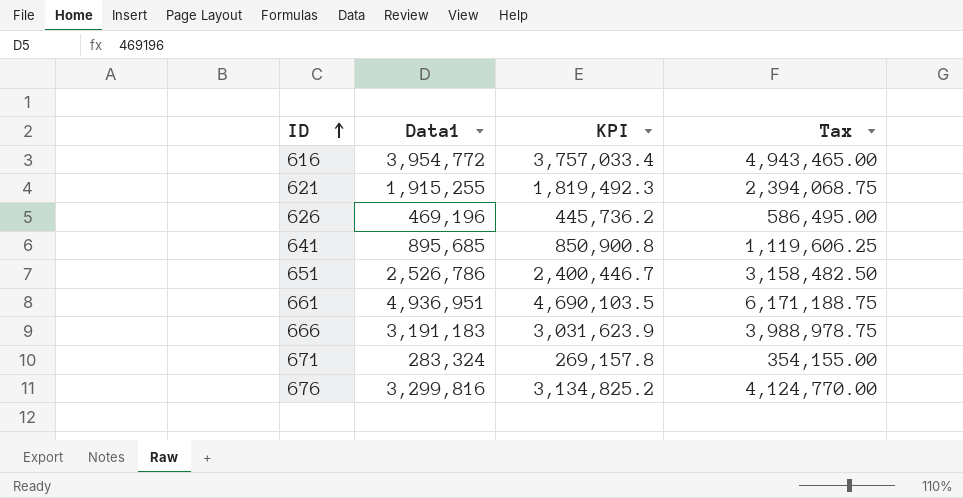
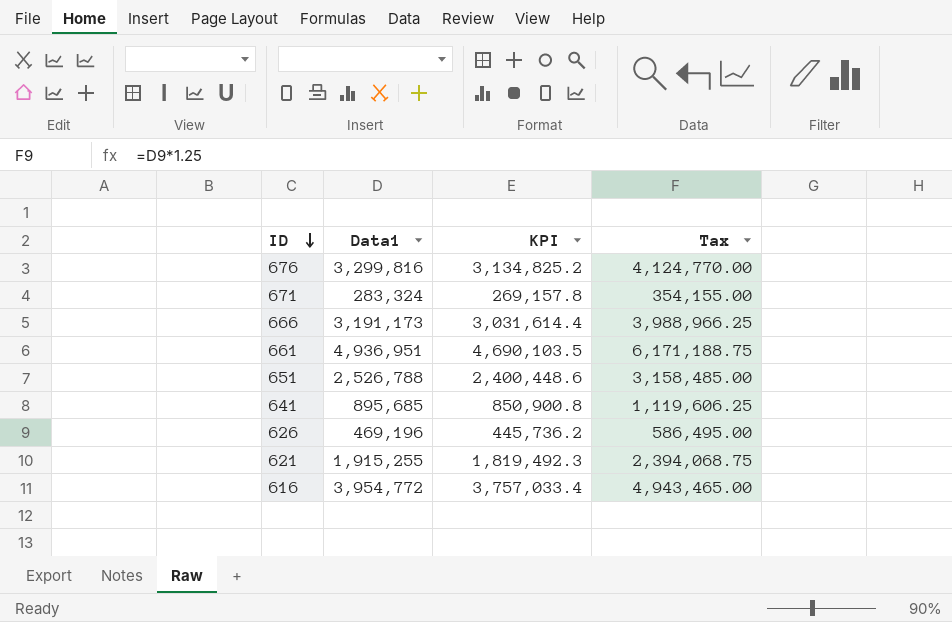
row order: ID ascending -> ID descending
666 | Data1: 3,191,183 -> 3,191,173
666 | KPI: 3,031,623.9 -> 3,031,614.4
666 | Tax: 3,988,978.75 -> 3,988,966.25
651 | Data1: 2,526,786 -> 2,526,788
651 | KPI: 2,400,446.7 -> 2,400,448.6
651 | Tax: 3,158,482.50 -> 3,158,485.00

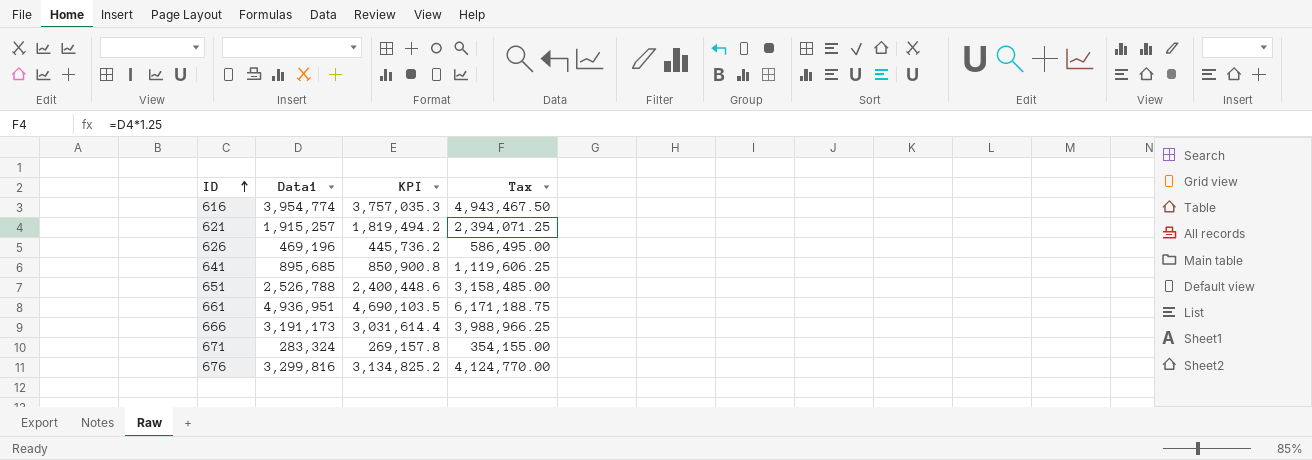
row order: ID descending -> ID ascending
616 | Data1: 3,954,772 -> 3,954,774
616 | KPI: 3,757,033.4 -> 3,757,035.3
616 | Tax: 4,943,465.00 -> 4,943,467.50
621 | Data1: 1,915,255 -> 1,915,257
621 | KPI: 1,819,492.3 -> 1,819,494.2
621 | Tax: 2,394,068.75 -> 2,394,071.25

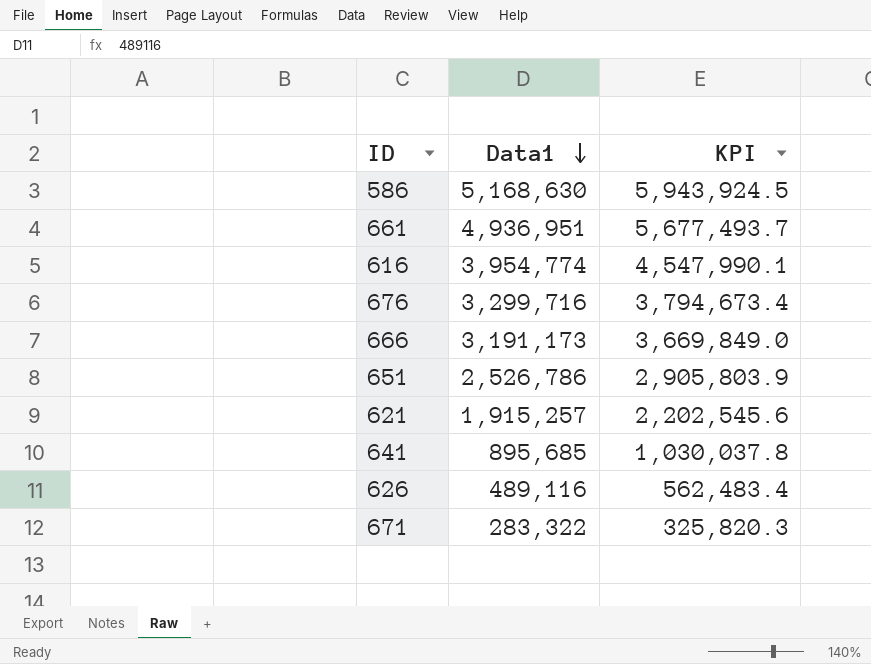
row order: ID ascending -> Data1 descending
column Tax | formula: [Data1] * 1.25 -> none
column KPI | formula: [Data1] * 0.95 -> [Data1] * 1.15
row 586: none -> 5,168,630 | 5,943,924.5
676 | Data1: 3,299,816 -> 3,299,716
651 | Data1: 2,526,788 -> 2,526,786
626 | Data1: 469,196 -> 489,116
671 | Data1: 283,324 -> 283,322

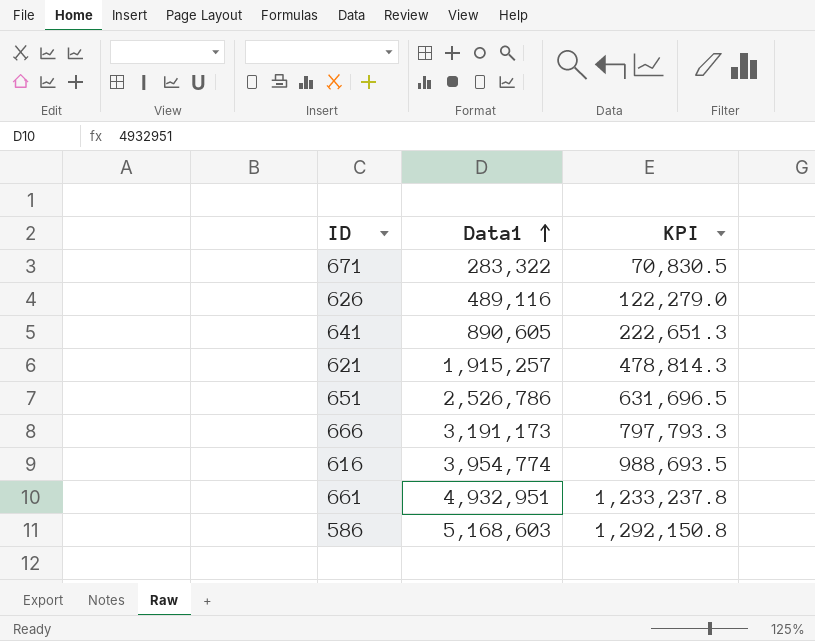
row order: Data1 descending -> Data1 ascending
column KPI | formula: [Data1] * 1.15 -> [Data1] * 0.25
row 676: 3,299,716 | 3,794,673.4 -> none
641 | Data1: 895,685 -> 890,605
661 | Data1: 4,936,951 -> 4,932,951
586 | Data1: 5,168,630 -> 5,168,603

